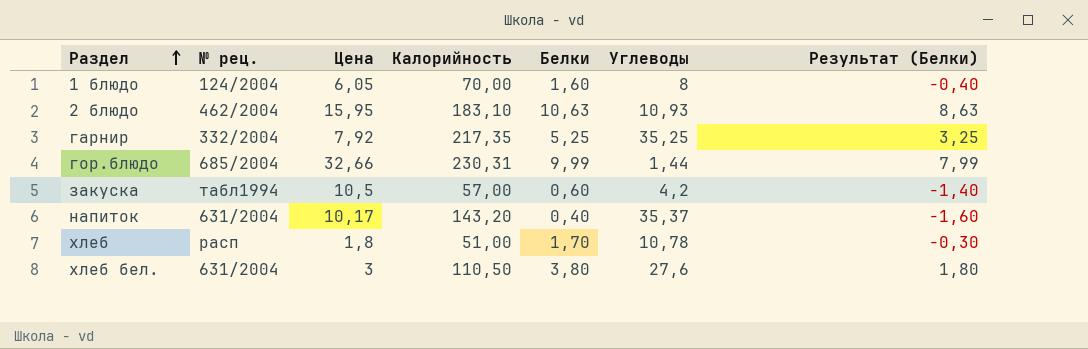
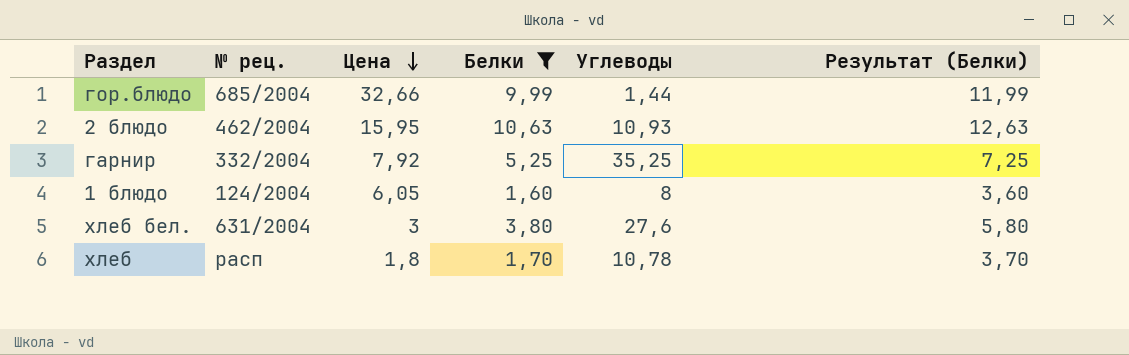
filter: none -> Белки >= 1,60
row order: Раздел ascending -> Цена descending
column Калорийность | position: 4 -> none
column Результат (Белки) | formula: [Белки] - 2 -> [Белки] + 2

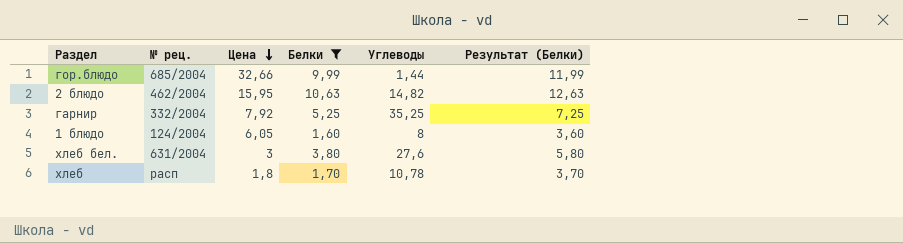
2 блюдо | Углеводы: 10,93 -> 14,82

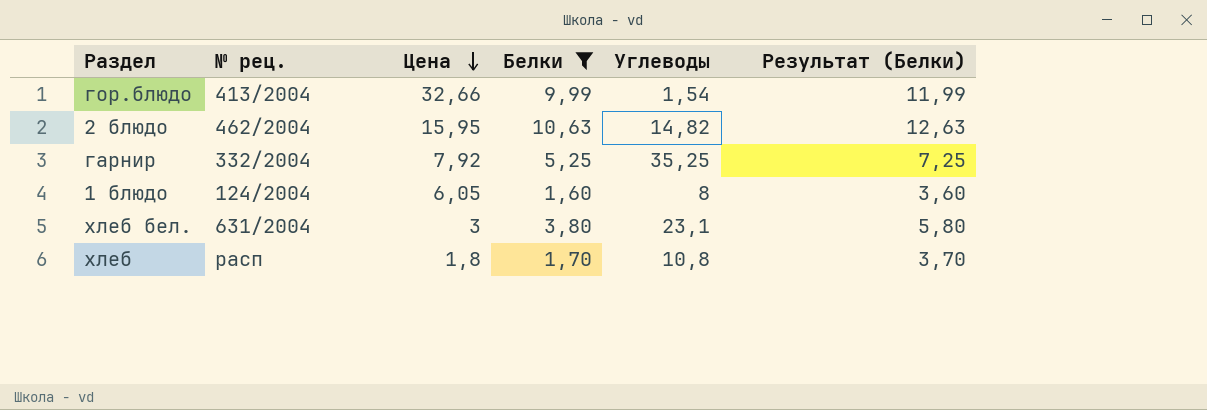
гор.блюдо | № рец.: 685/2004 -> 413/2004
гор.блюдо | Углеводы: 1,44 -> 1,54
хлеб бел. | Углеводы: 27,6 -> 23,1
хлеб | Углеводы: 10,78 -> 10,8

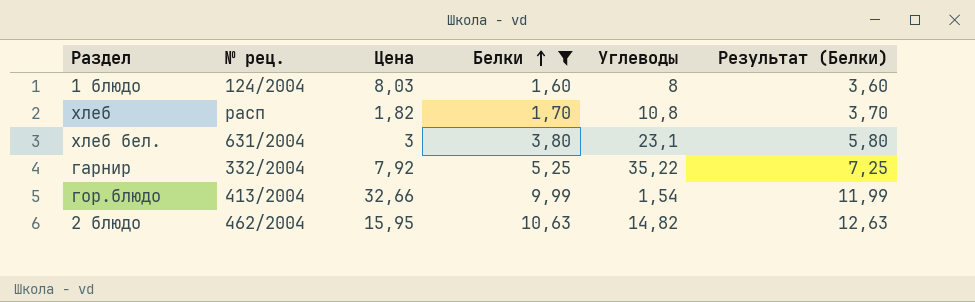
row order: Цена descending -> Белки ascending
1 блюдо | Цена: 6,05 -> 8,03
хлеб | Цена: 1,8 -> 1,82
гарнир | Углеводы: 35,25 -> 35,22

